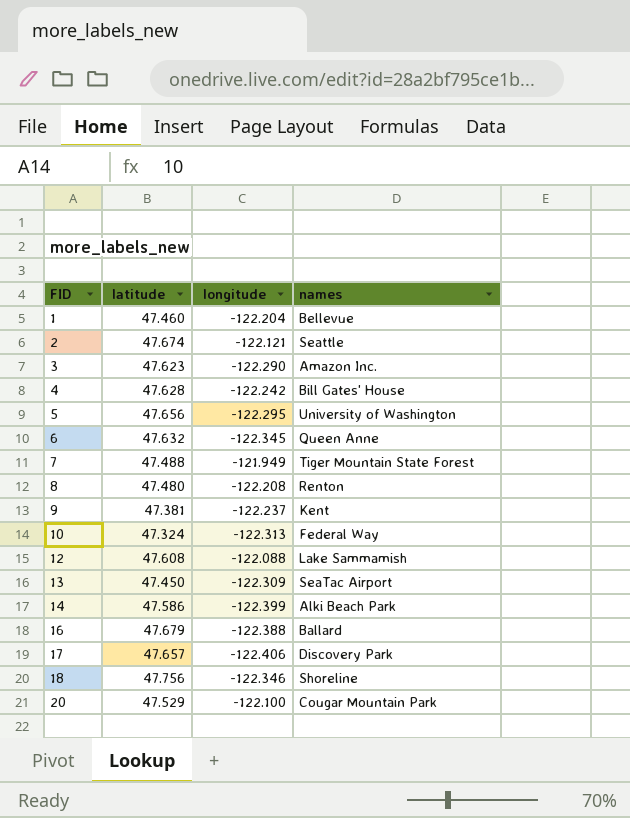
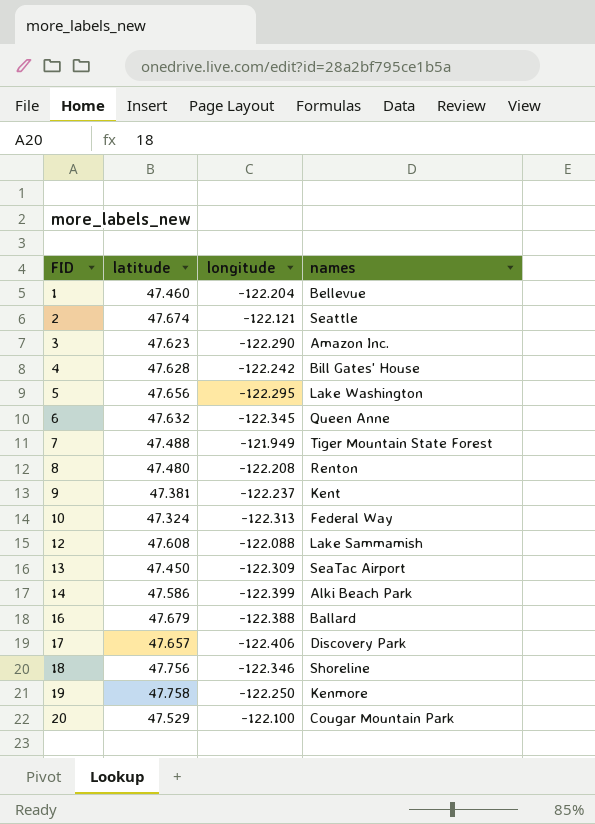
5 | names: University of Washington -> Lake Washington
row 19: none -> 47.758 | -122.250 | Kenmore

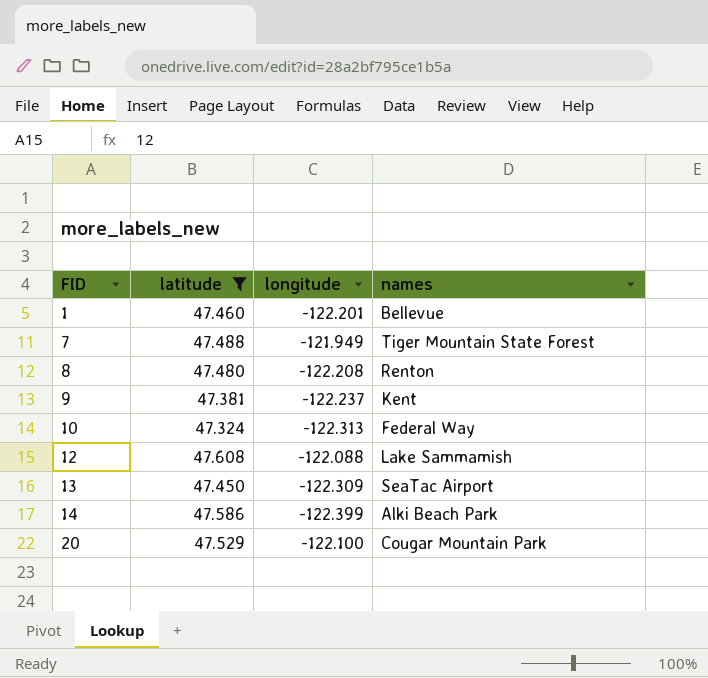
filter: none -> latitude <= 47.608
1 | longitude: -122.204 -> -122.201

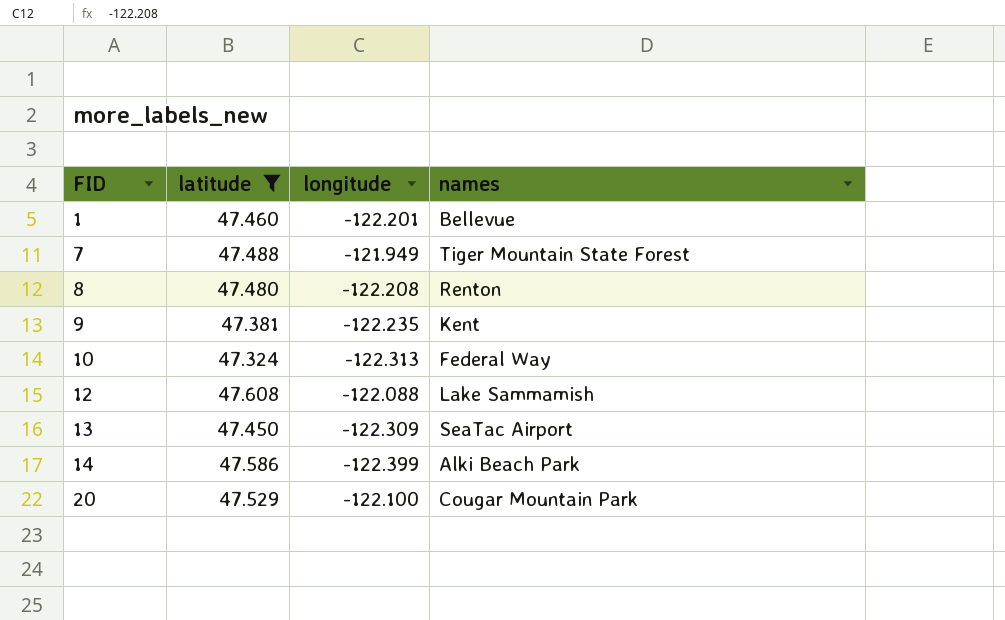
9 | longitude: -122.237 -> -122.235

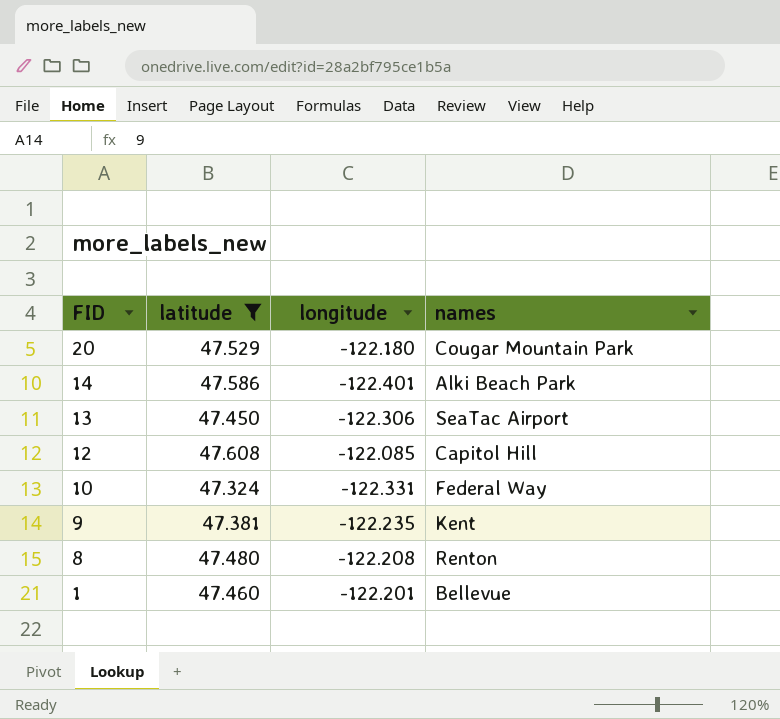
row order: FID ascending -> FID descending
row 7: 47.488 | -121.949 | Tiger Mountain State Forest -> none
20 | longitude: -122.100 -> -122.180
14 | longitude: -122.399 -> -122.401
13 | longitude: -122.309 -> -122.306
12 | longitude: -122.088 -> -122.085
12 | names: Lake Sammamish -> Capitol Hill
10 | longitude: -122.313 -> -122.331

